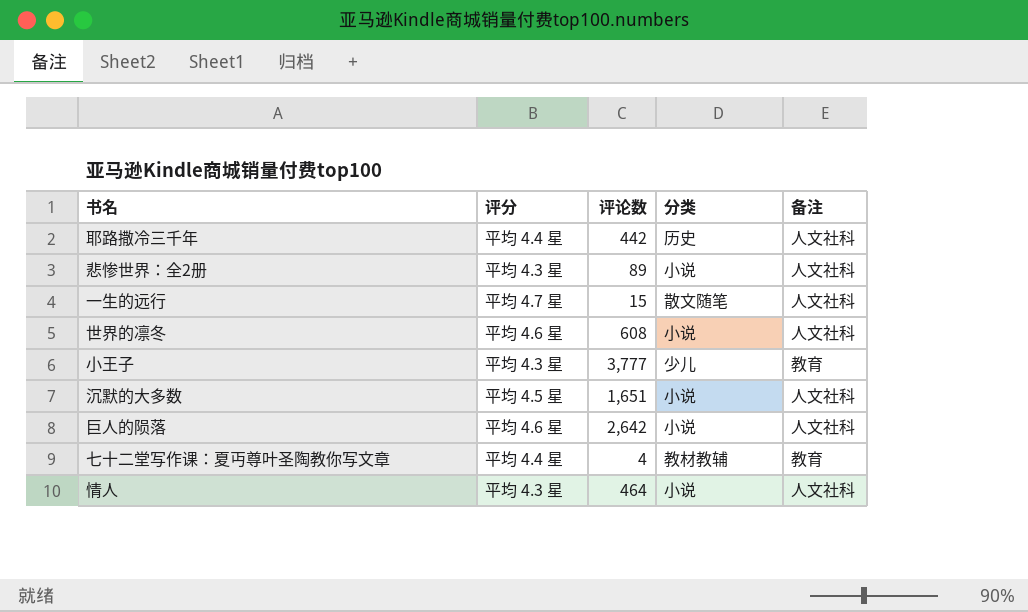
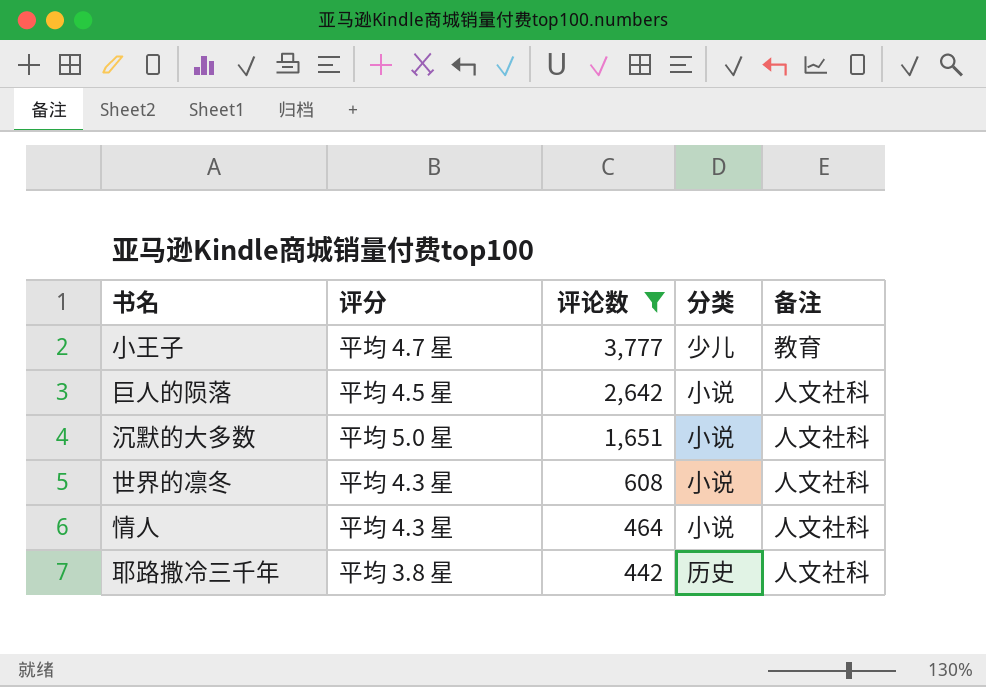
filter: none -> 评论数 >= 442
row order: none -> 评论数 descending
小王子 | 评分: 平均 4.3 星 -> 平均 4.7 星
巨人的陨落 | 评分: 平均 4.6 星 -> 平均 4.5 星
沉默的大多数 | 评分: 平均 4.5 星 -> 平均 5.0 星
世界的凛冬 | 评分: 平均 4.6 星 -> 平均 4.3 星
耶路撒冷三千年 | 评分: 平均 4.4 星 -> 平均 3.8 星

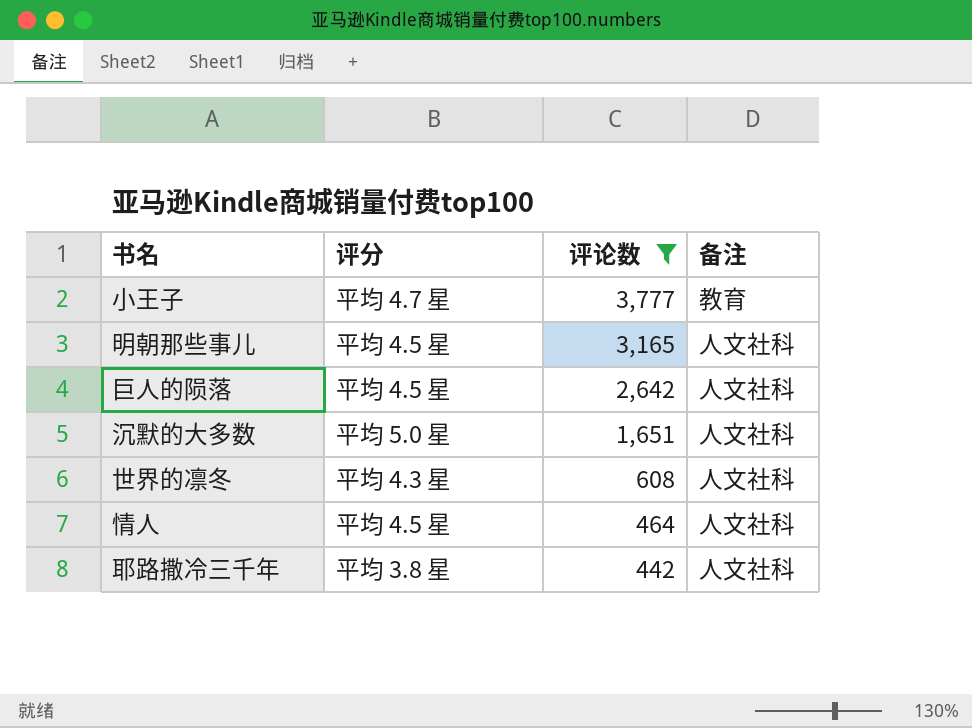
column 分类 | position: 4 -> none
row 明朝那些事儿: none -> 平均 4.5 星 | 3,165 | 人文社科
情人 | 评分: 平均 4.3 星 -> 平均 4.5 星

